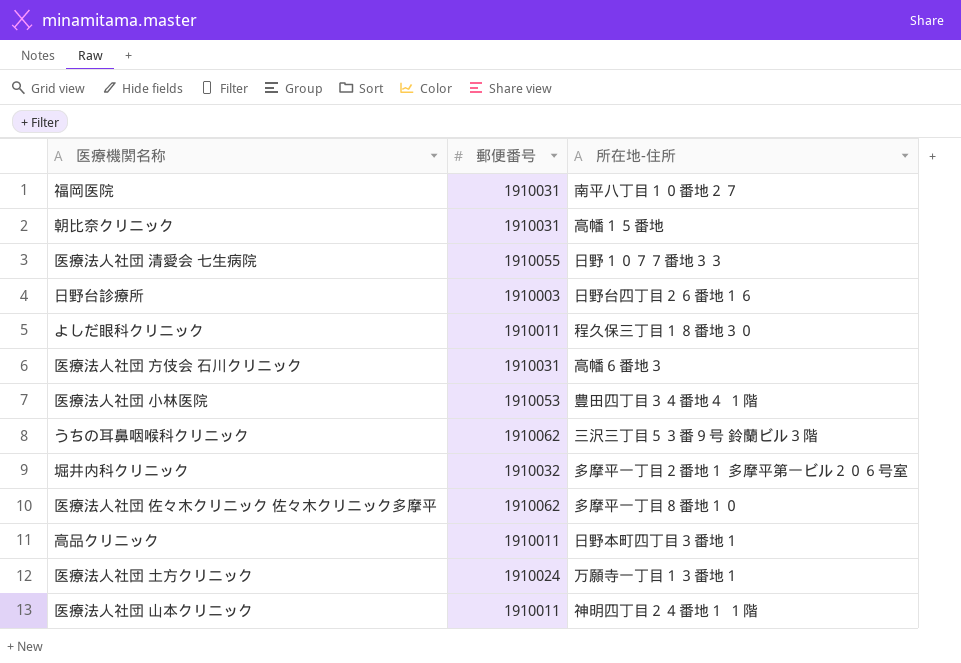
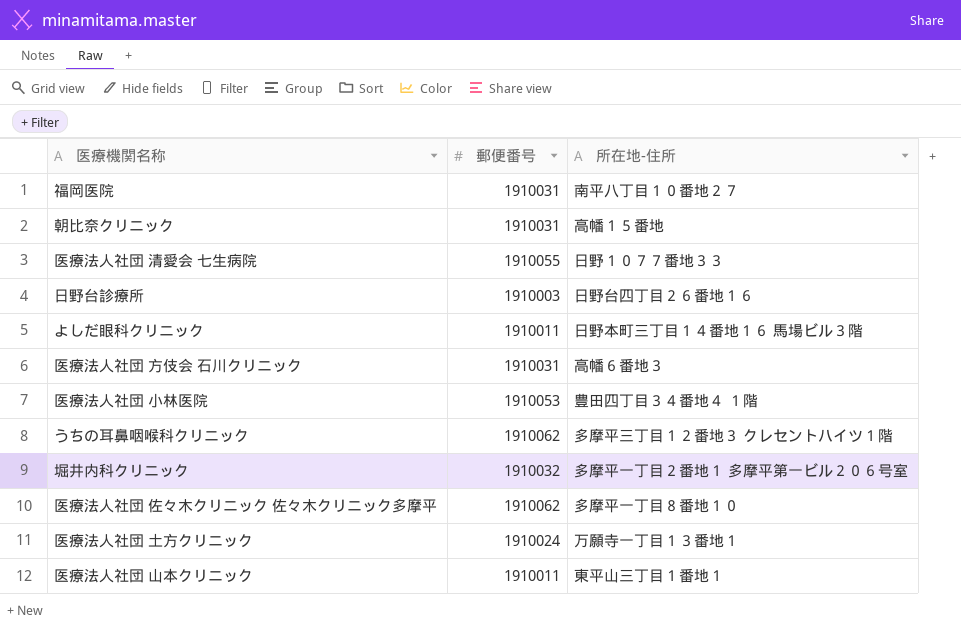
row 高品クリニック: 1910011 | 日野本町四丁目３番地１ -> none
よしだ眼科クリニック | 所在地-住所: 程久保三丁目１８番地３０ -> 日野本町三丁目１４番地１６ 馬場ビル３階
うちの耳鼻咽喉科クリニック | 所在地-住所: 三沢三丁目５３番９号 鈴蘭ビル３階 -> 多摩平三丁目１２番地３ クレセントハイツ１階
医療法人社団 山本クリニック | 所在地-住所: 神明四丁目２４番地１ １階 -> 東平山三丁目１番地１

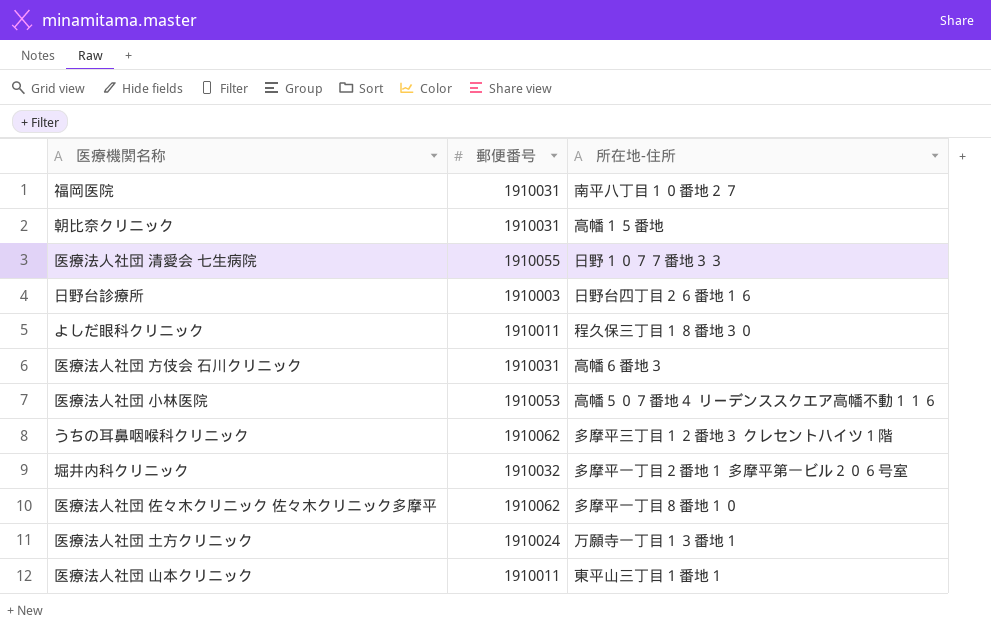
よしだ眼科クリニック | 所在地-住所: 日野本町三丁目１４番地１６ 馬場ビル３階 -> 程久保三丁目１８番地３０
医療法人社団 小林医院 | 所在地-住所: 豊田四丁目３４番地４ １階 -> 高幡５０７番地４ リーデンススクエア高幡不動１１６

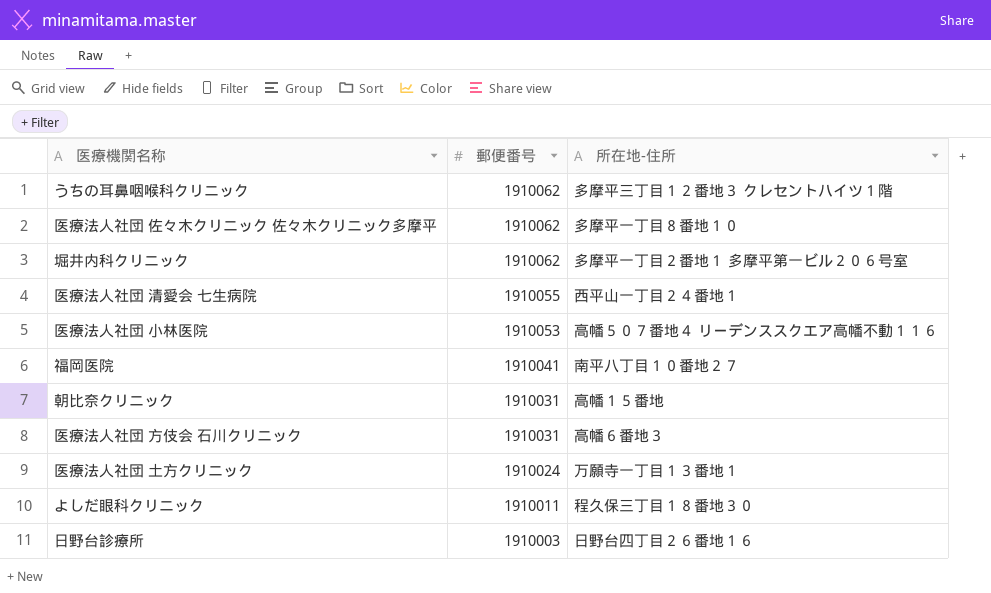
row order: none -> 郵便番号 descending
row 医療法人社団 山本クリニック: 1910011 | 東平山三丁目１番地１ -> none
堀井内科クリニック | 郵便番号: 1910032 -> 1910062
医療法人社団 清愛会 七生病院 | 所在地-住所: 日野１０７７番地３３ -> 西平山一丁目２４番地１
福岡医院 | 郵便番号: 1910031 -> 1910041

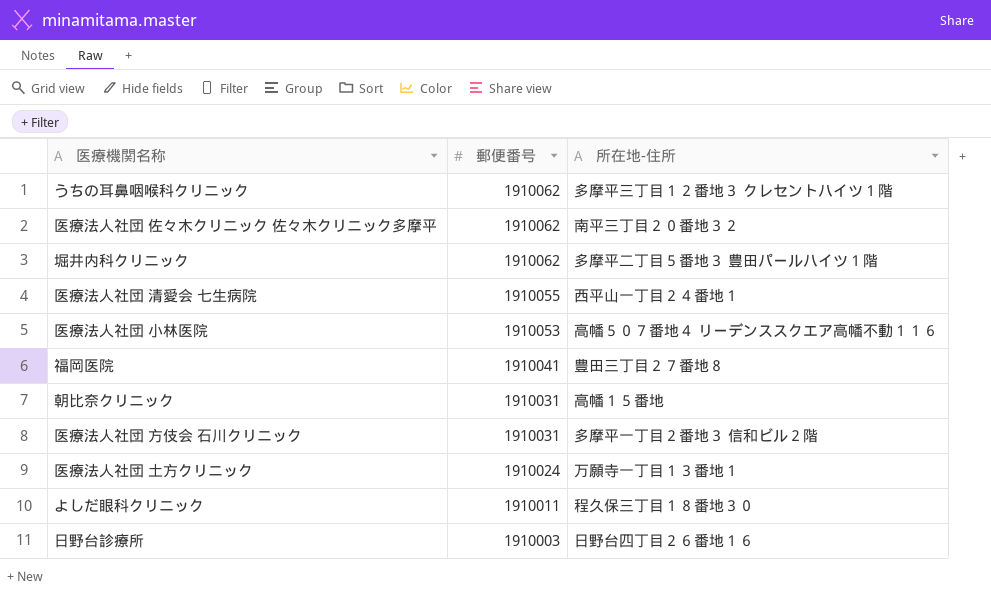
医療法人社団 佐々木クリニック 佐々木クリニック多摩平 | 所在地-住所: 多摩平一丁目８番地１０ -> 南平三丁目２０番地３２
堀井内科クリニック | 所在地-住所: 多摩平一丁目２番地１ 多摩平第一ビル２０６号室 -> 多摩平二丁目５番地３ 豊田パールハイツ１階
福岡医院 | 所在地-住所: 南平八丁目１０番地２７ -> 豊田三丁目２７番地８
医療法人社団 方伎会 石川クリニック | 所在地-住所: 高幡６番地３ -> 多摩平一丁目２番地３ 信和ビル２階

